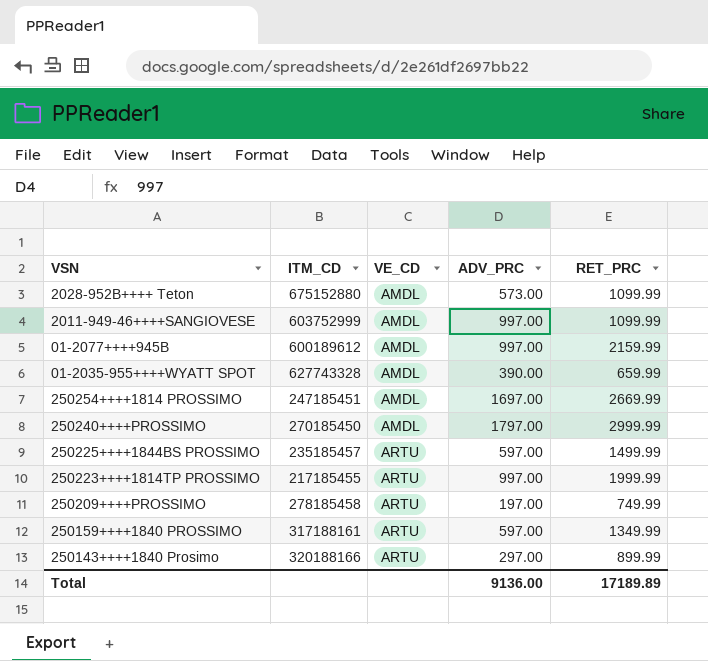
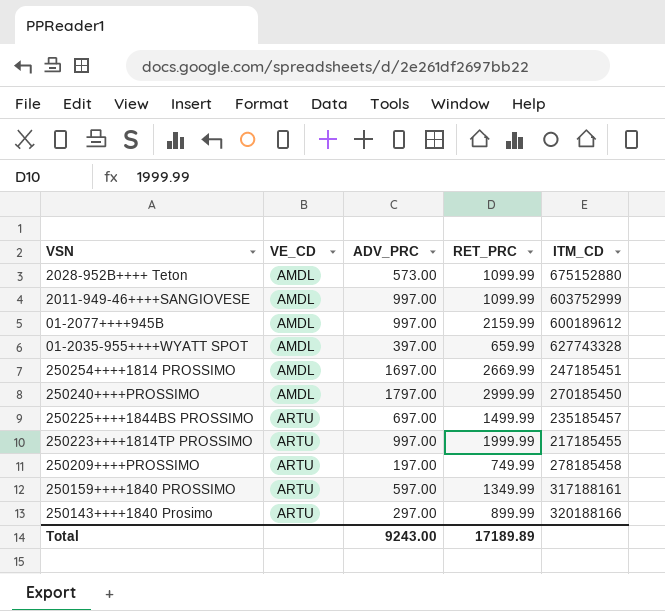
column ITM_CD | position: 2 -> 5
01-2035-955++++WYATT SPOT | ADV_PRC: 390.00 -> 397.00
250225++++1844BS PROSSIMO | ADV_PRC: 597.00 -> 697.00
Total | ADV_PRC: 9136.00 -> 9243.00

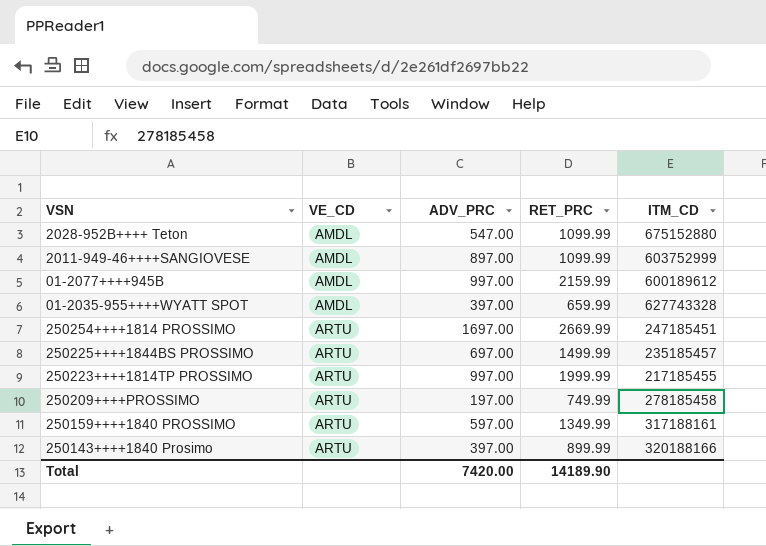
row 250240++++PROSSIMO: AMDL | 1797.00 | 2999.99 | 270185450 -> none
2028-952B++++ Teton | ADV_PRC: 573.00 -> 547.00
2011-949-46++++SANGIOVESE | ADV_PRC: 997.00 -> 897.00
250254++++1814 PROSSIMO | VE_CD: AMDL -> ARTU
250143++++1840 Prosimo | ADV_PRC: 297.00 -> 397.00
Total | ADV_PRC: 9243.00 -> 7420.00
Total | RET_PRC: 17189.89 -> 14189.90

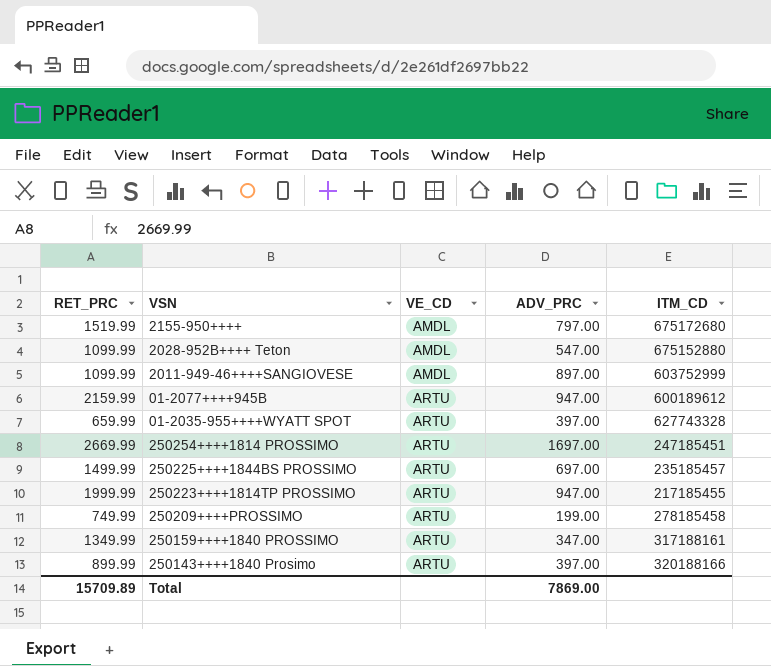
column RET_PRC | position: 4 -> 1
row 2155-950++++: none -> 1519.99 | AMDL | 797.00 | 675172680
01-2077++++945B | VE_CD: AMDL -> ARTU
01-2077++++945B | ADV_PRC: 997.00 -> 947.00
01-2035-955++++WYATT SPOT | VE_CD: AMDL -> ARTU
250223++++1814TP PROSSIMO | ADV_PRC: 997.00 -> 947.00
250209++++PROSSIMO | ADV_PRC: 197.00 -> 199.00
250159++++1840 PROSSIMO | ADV_PRC: 597.00 -> 347.00
Total | RET_PRC: 14189.90 -> 15709.89
Total | ADV_PRC: 7420.00 -> 7869.00

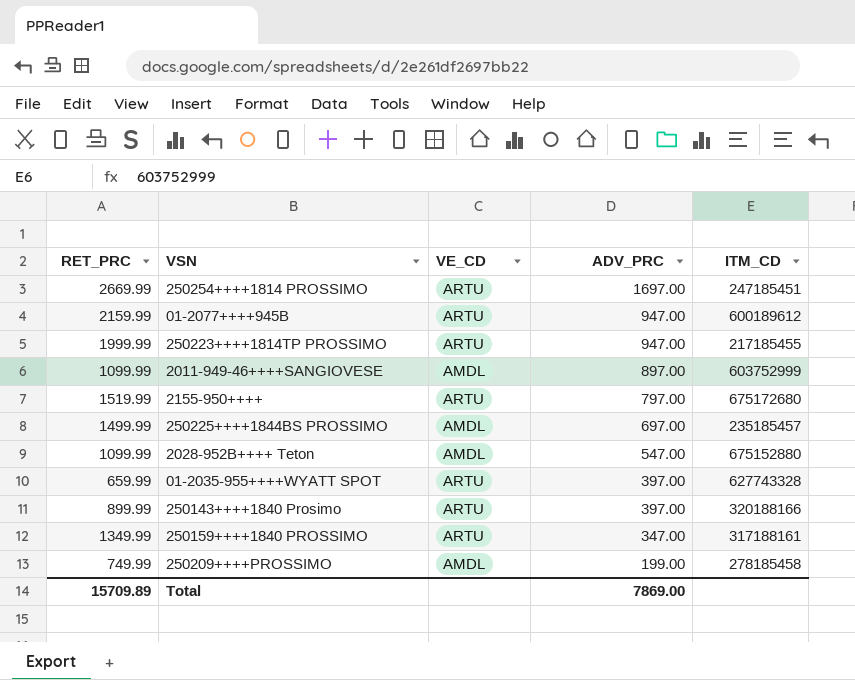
row order: VE_CD ascending -> ADV_PRC descending
2155-950++++ | VE_CD: AMDL -> ARTU
250225++++1844BS PROSSIMO | VE_CD: ARTU -> AMDL
250209++++PROSSIMO | VE_CD: ARTU -> AMDL

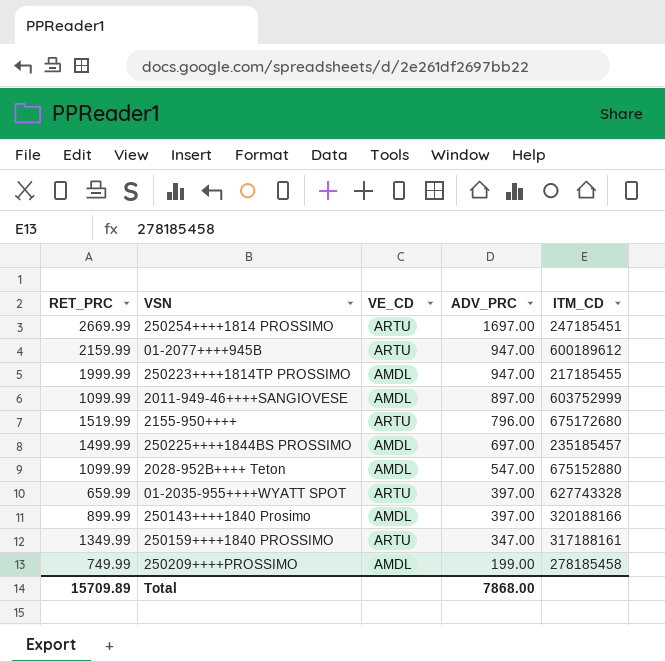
250223++++1814TP PROSSIMO | VE_CD: ARTU -> AMDL
2155-950++++ | ADV_PRC: 797.00 -> 796.00
250143++++1840 Prosimo | VE_CD: ARTU -> AMDL
Total | ADV_PRC: 7869.00 -> 7868.00

